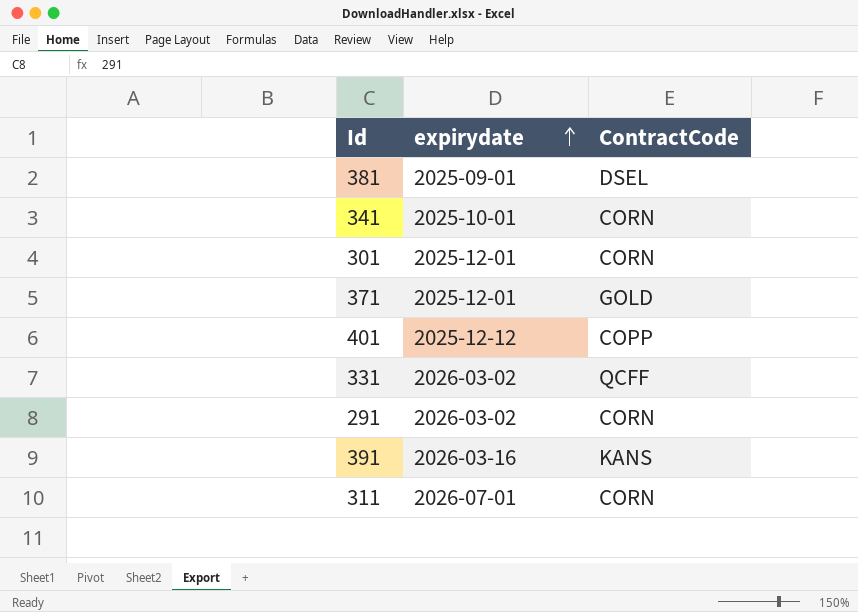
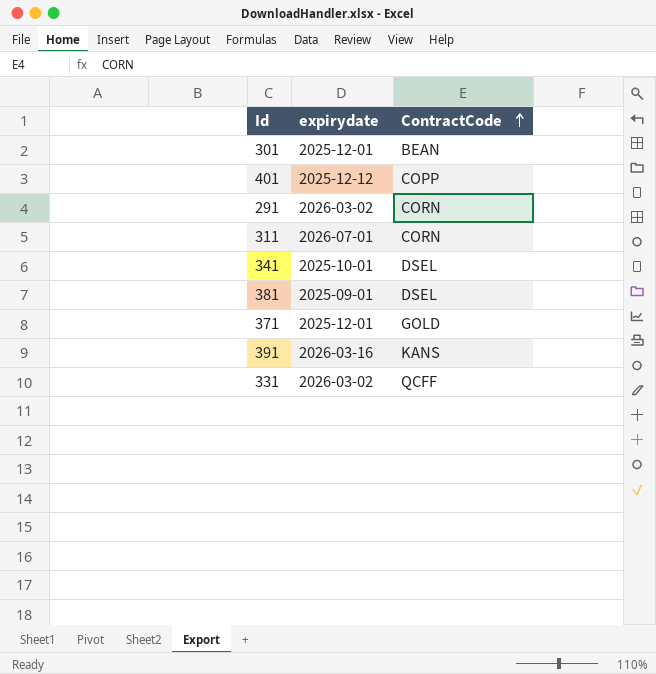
row order: expirydate ascending -> ContractCode ascending
301 | ContractCode: CORN -> BEAN
341 | ContractCode: CORN -> DSEL

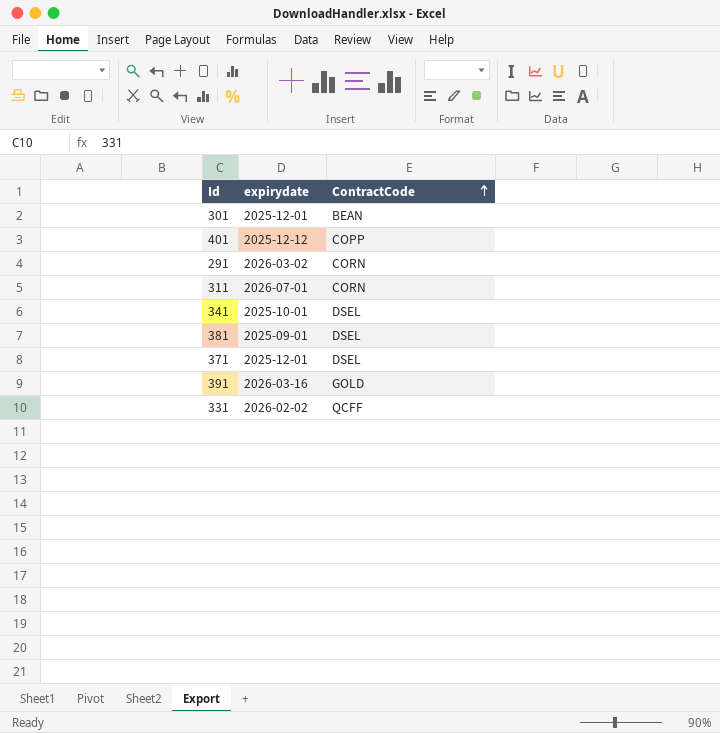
371 | ContractCode: GOLD -> DSEL
391 | ContractCode: KANS -> GOLD
331 | expirydate: 2026-03-02 -> 2026-02-02

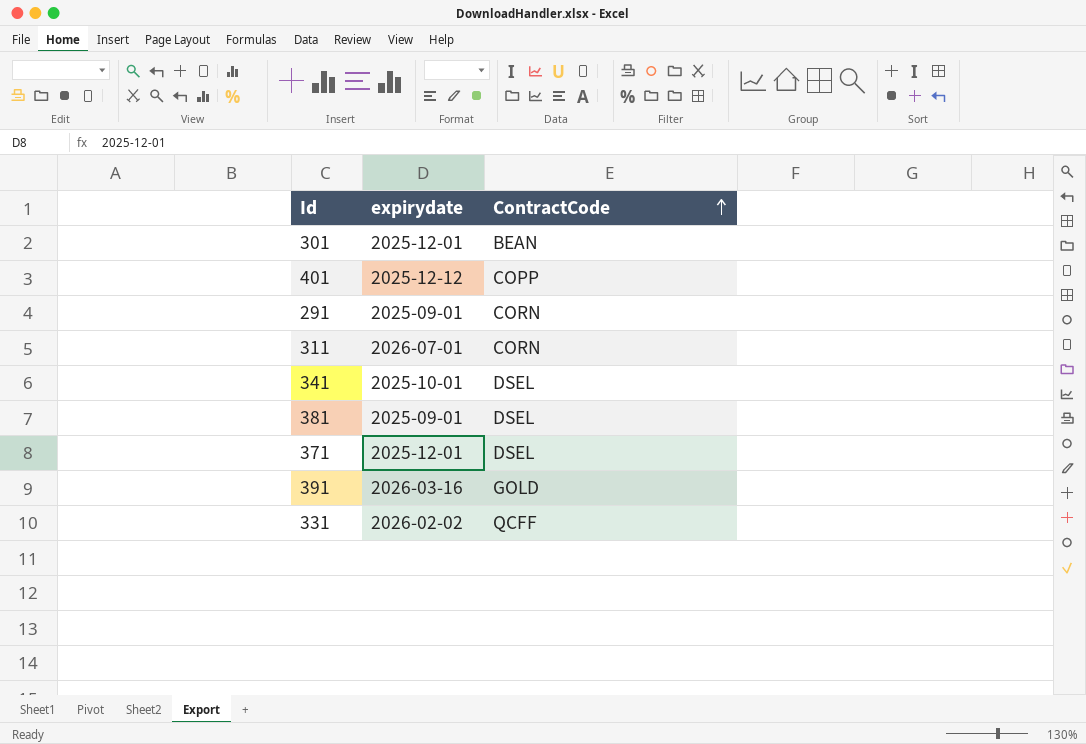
291 | expirydate: 2026-03-02 -> 2025-09-01

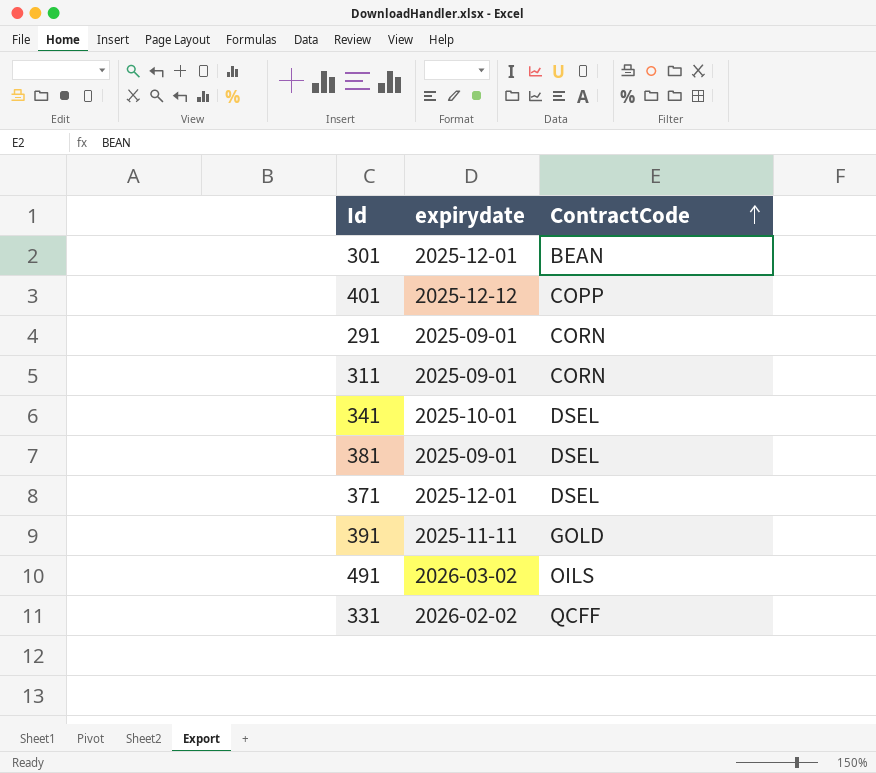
311 | expirydate: 2026-07-01 -> 2025-09-01
391 | expirydate: 2026-03-16 -> 2025-11-11
row 491: none -> 2026-03-02 | OILS

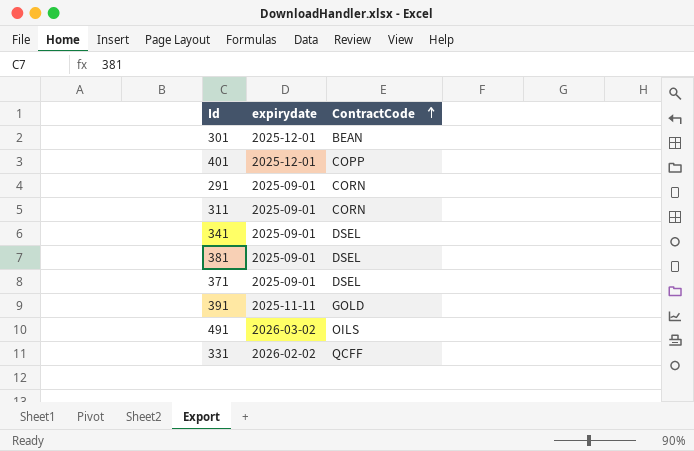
401 | expirydate: 2025-12-12 -> 2025-12-01
341 | expirydate: 2025-10-01 -> 2025-09-01
371 | expirydate: 2025-12-01 -> 2025-09-01

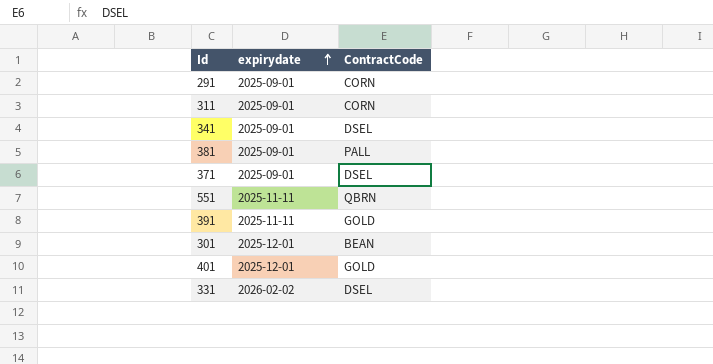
row order: ContractCode ascending -> expirydate ascending
row 491: 2026-03-02 | OILS -> none
381 | ContractCode: DSEL -> PALL
row 551: none -> 2025-11-11 | QBRN
401 | ContractCode: COPP -> GOLD
331 | ContractCode: QCFF -> DSEL

